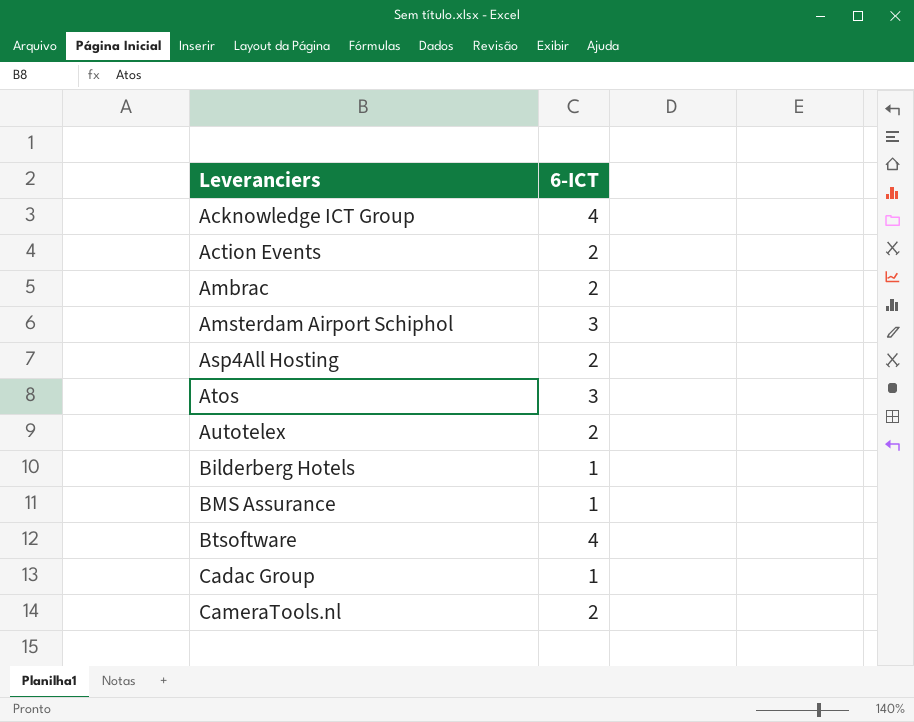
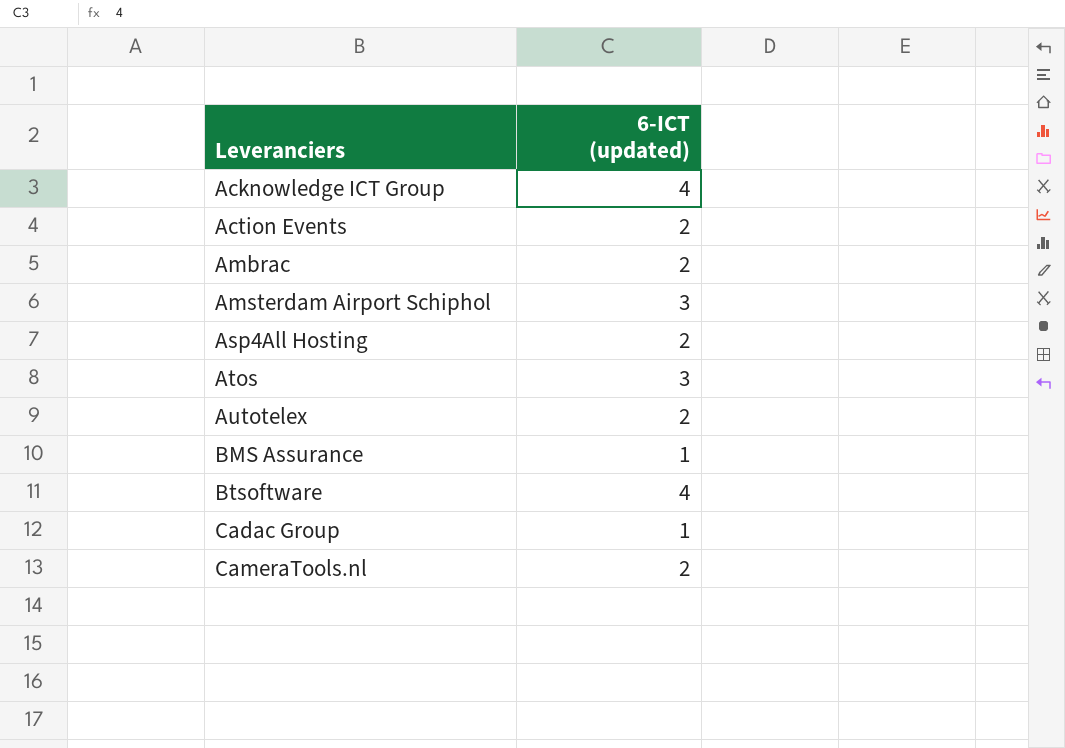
column name: 6-ICT -> 6-ICT (updated)
row Bilderberg Hotels: 1 -> none

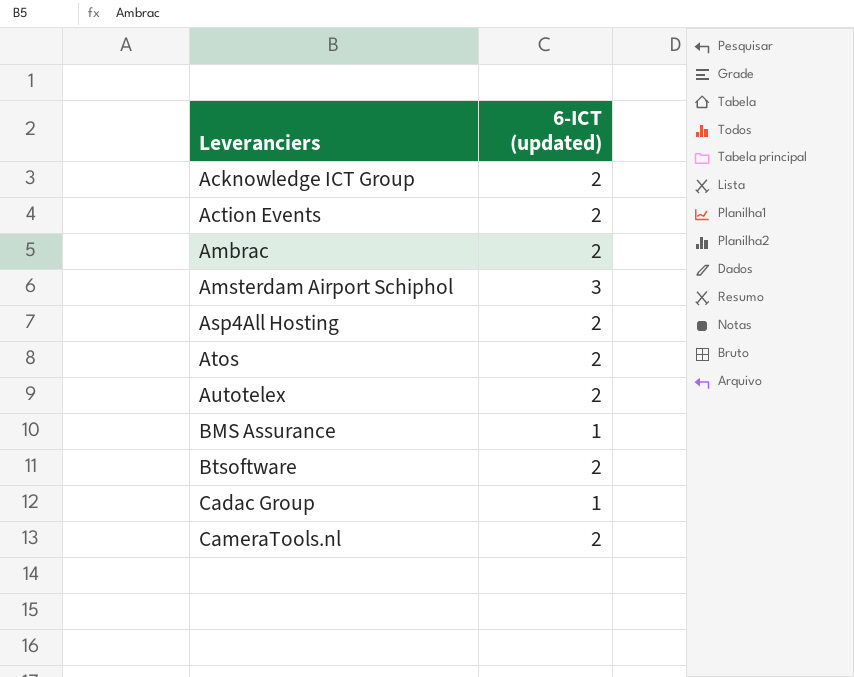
Acknowledge ICT Group | 6-ICT (updated): 4 -> 2
Atos | 6-ICT (updated): 3 -> 2
Btsoftware | 6-ICT (updated): 4 -> 2

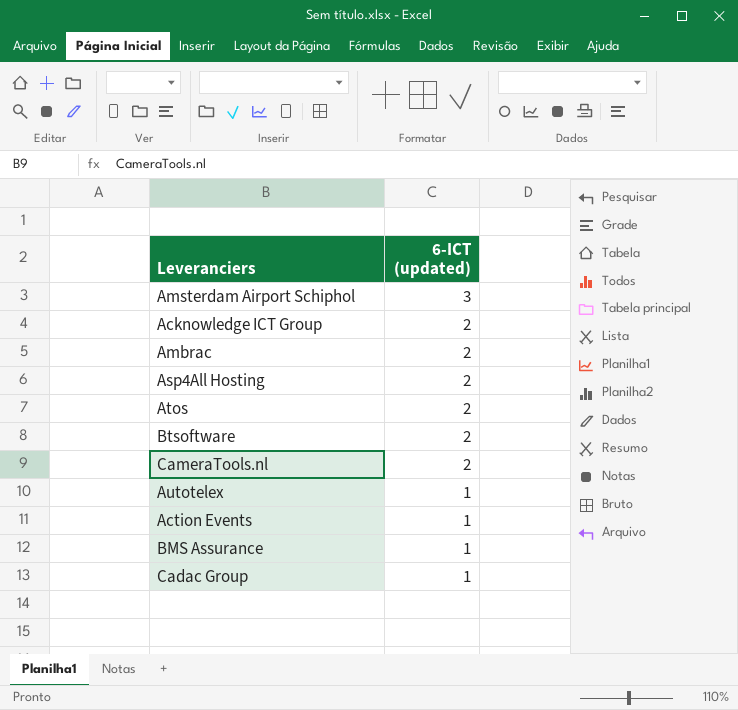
row order: Leveranciers ascending -> 6-ICT (updated) descending
Autotelex | 6-ICT (updated): 2 -> 1
Action Events | 6-ICT (updated): 2 -> 1

